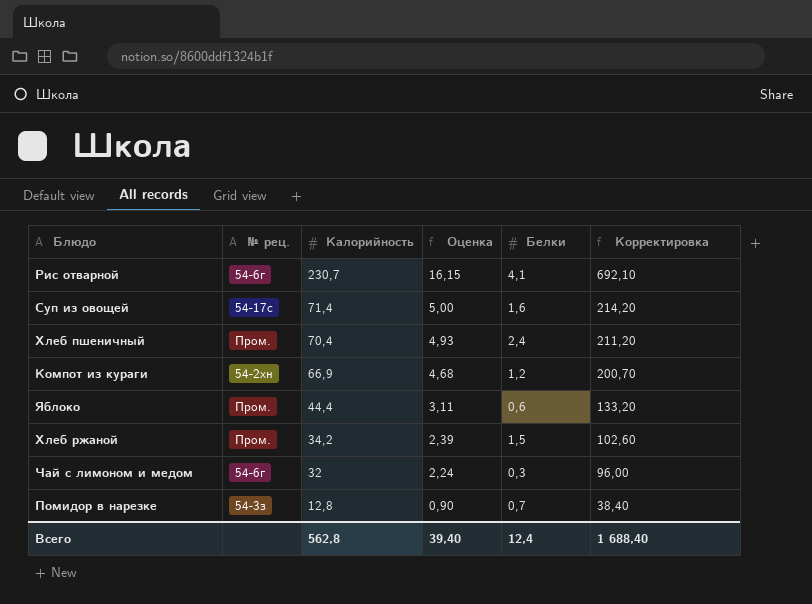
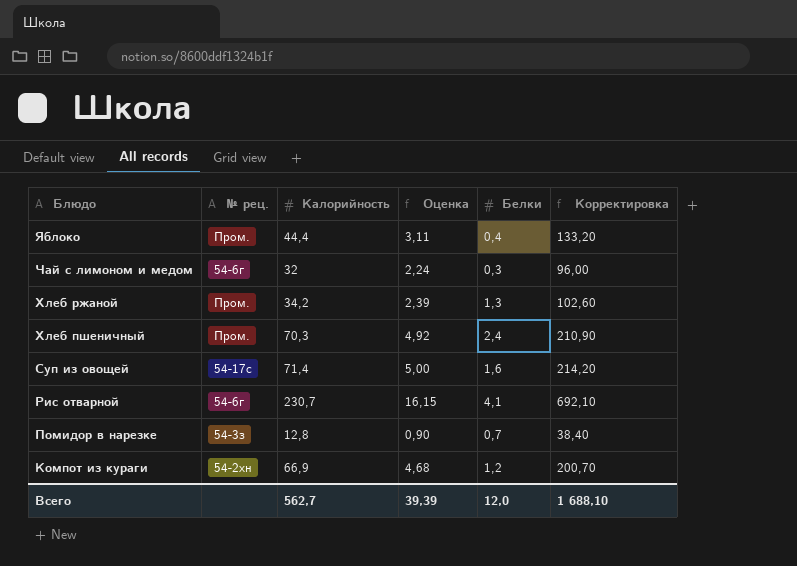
row order: Калорийность descending -> Блюдо descending
Яблоко | Белки: 0,6 -> 0,4
Хлеб ржаной | Белки: 1,5 -> 1,3
Хлеб пшеничный | Калорийность: 70,4 -> 70,3
Хлеб пшеничный | Оценка: 4,93 -> 4,92
Хлеб пшеничный | Корректировка: 211,20 -> 210,90
Всего | Калорийность: 562,8 -> 562,7
Всего | Оценка: 39,40 -> 39,39
Всего | Белки: 12,4 -> 12,0
Всего | Корректировка: 1 688,40 -> 1 688,10

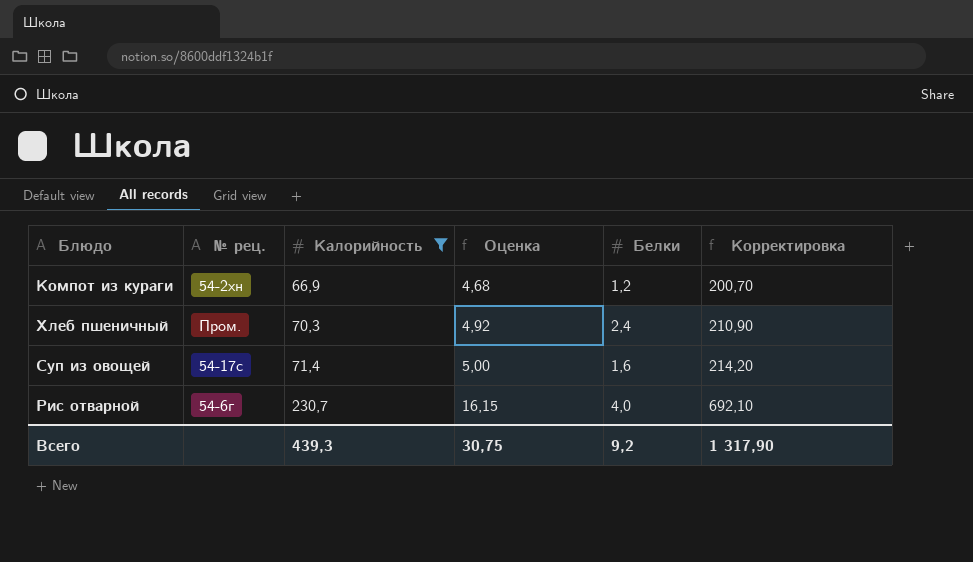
filter: none -> Калорийность >= 66,9
row order: Блюдо descending -> Калорийность ascending
Рис отварной | Белки: 4,1 -> 4,0
Всего | Калорийность: 562,7 -> 439,3
Всего | Оценка: 39,39 -> 30,75
Всего | Белки: 12,0 -> 9,2
Всего | Корректировка: 1 688,10 -> 1 317,90

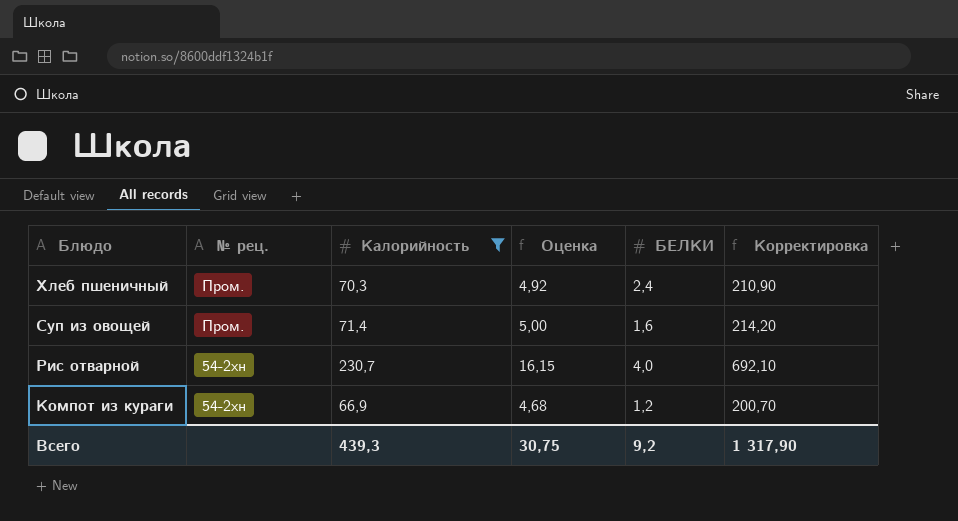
row order: Калорийность ascending -> Блюдо descending
column name: Белки -> БЕЛКИ
Суп из овощей | № рец.: 54-17с -> Пром.
Рис отварной | № рец.: 54-6г -> 54-2хн

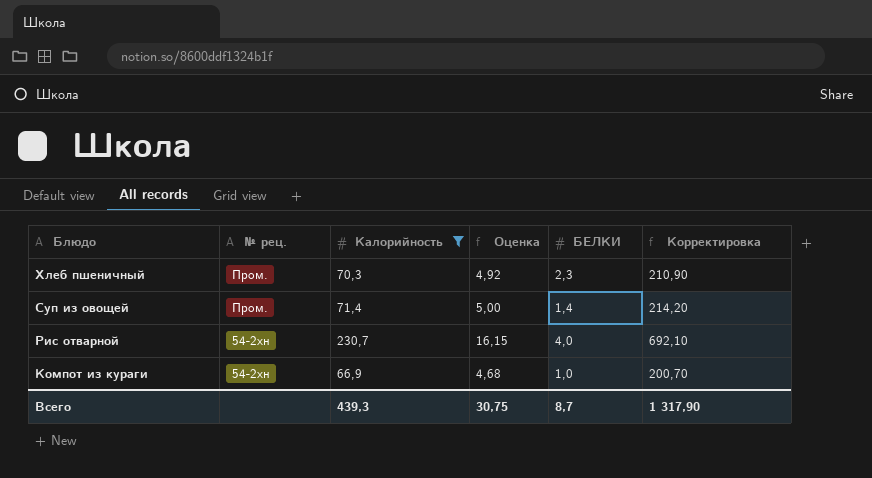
Хлеб пшеничный | БЕЛКИ: 2,4 -> 2,3
Суп из овощей | БЕЛКИ: 1,6 -> 1,4
Компот из кураги | БЕЛКИ: 1,2 -> 1,0
Всего | БЕЛКИ: 9,2 -> 8,7

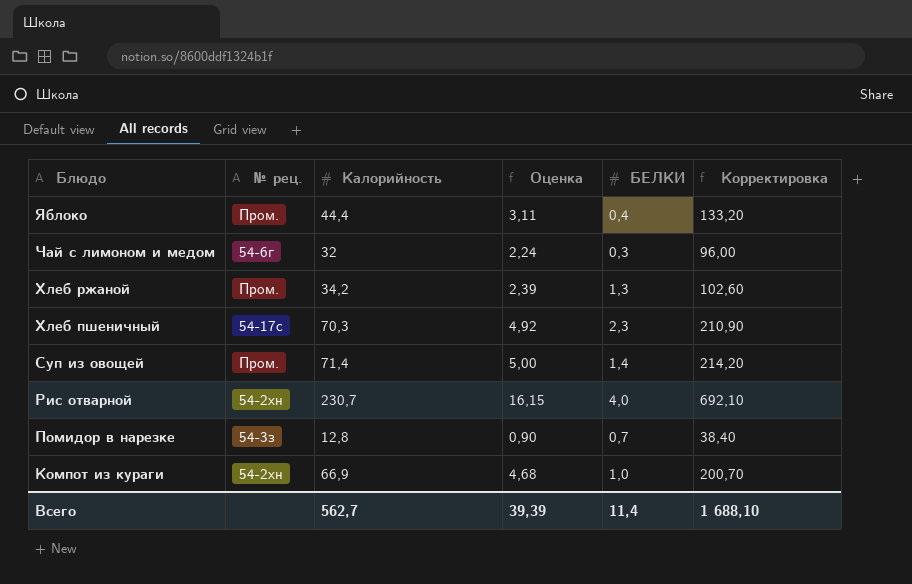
filter: Калорийность >= 66,9 -> none
Хлеб пшеничный | № рец.: Пром. -> 54-17с
Всего | Калорийность: 439,3 -> 562,7
Всего | Оценка: 30,75 -> 39,39
Всего | БЕЛКИ: 8,7 -> 11,4
Всего | Корректировка: 1 317,90 -> 1 688,10

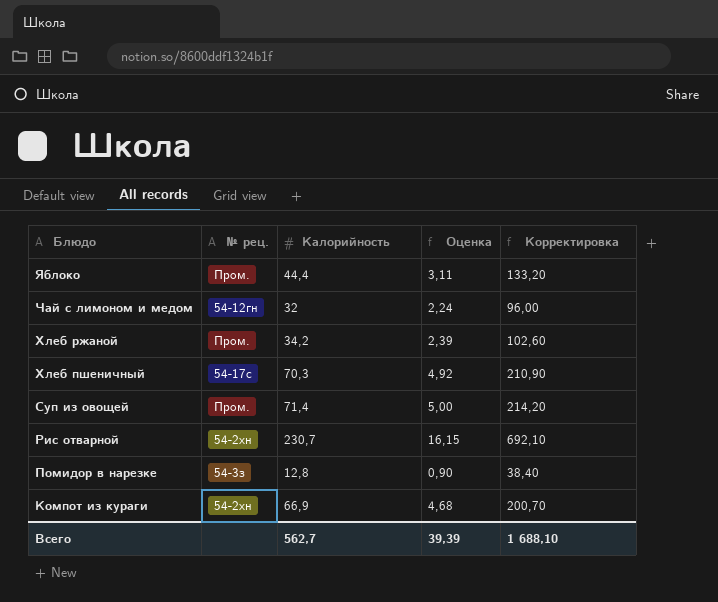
column БЕЛКИ | position: 5 -> none
Чай с лимоном и медом | № рец.: 54-6г -> 54-12гн

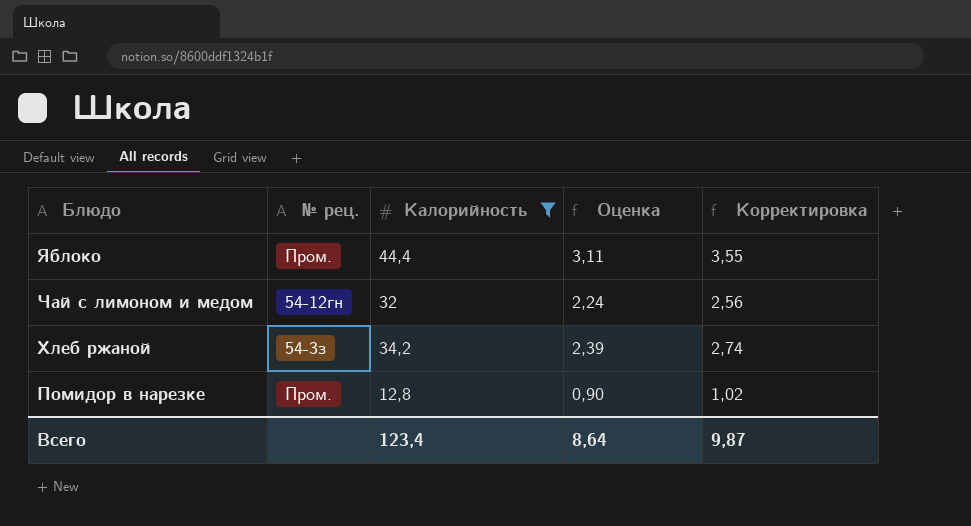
filter: none -> Калорийность <= 44,4
column Корректировка | formula: [Калорийность] * 3 -> [Калорийность] * 0,08
Хлеб ржаной | № рец.: Пром. -> 54-3з
Помидор в нарезке | № рец.: 54-3з -> Пром.
Всего | Калорийность: 562,7 -> 123,4
Всего | Оценка: 39,39 -> 8,64
Всего | Корректировка: 1 688,10 -> 9,87

